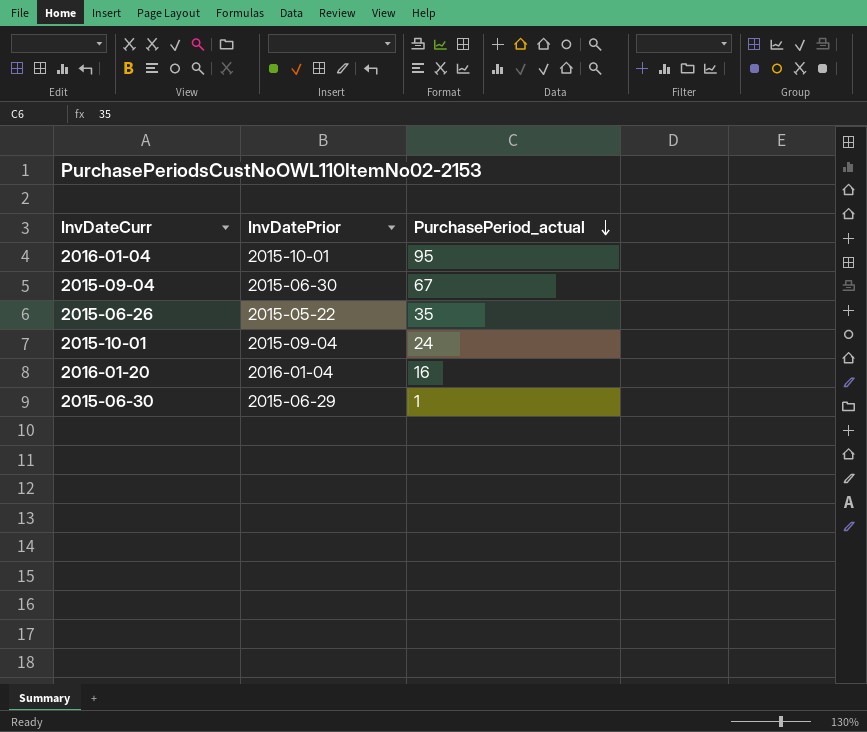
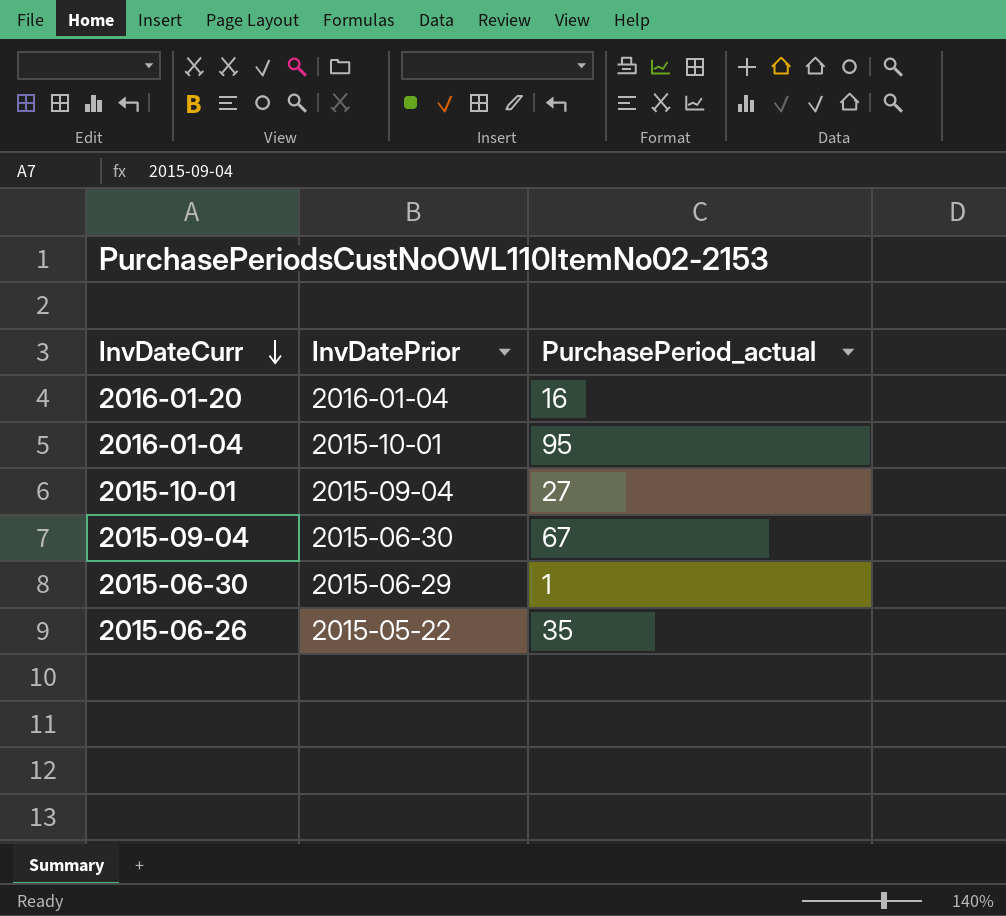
row order: PurchasePeriod_actual descending -> InvDateCurr descending
2015-10-01 | PurchasePeriod_actual: 24 -> 27

